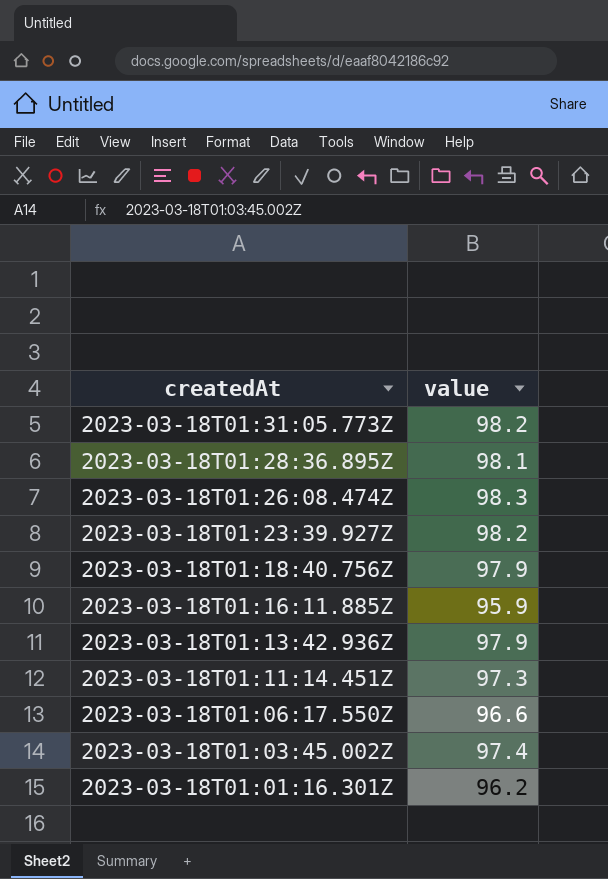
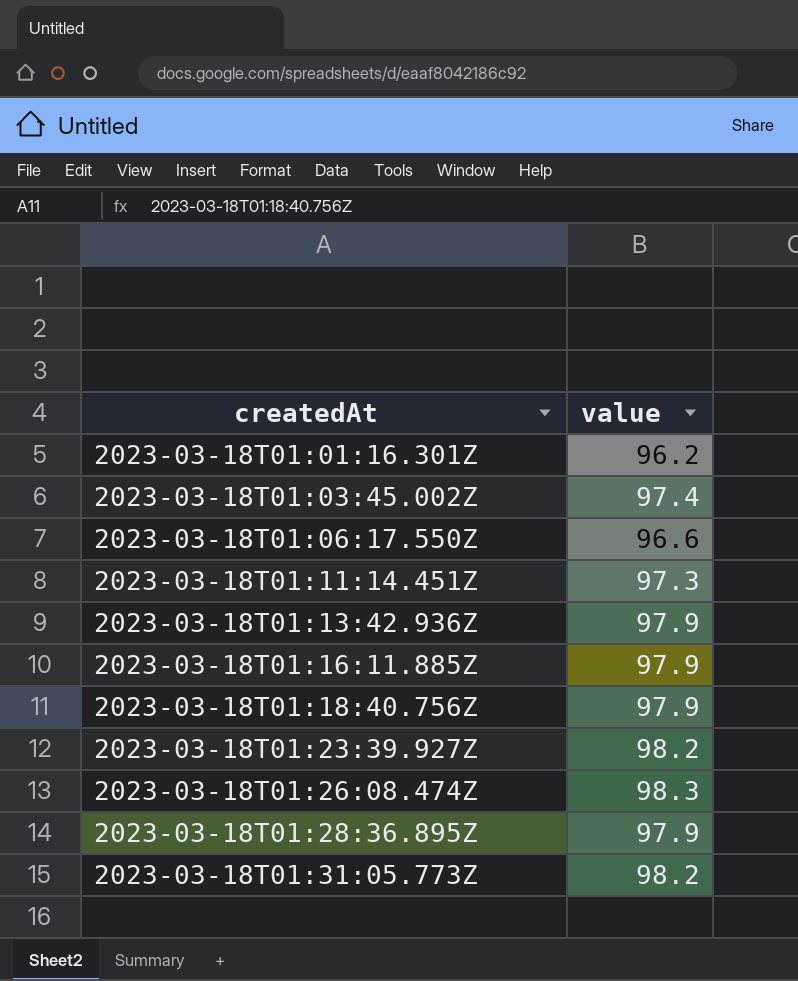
row order: createdAt descending -> createdAt ascending
2023-03-18T01:16:11.885Z | value: 95.9 -> 97.9
2023-03-18T01:28:36.895Z | value: 98.1 -> 97.9

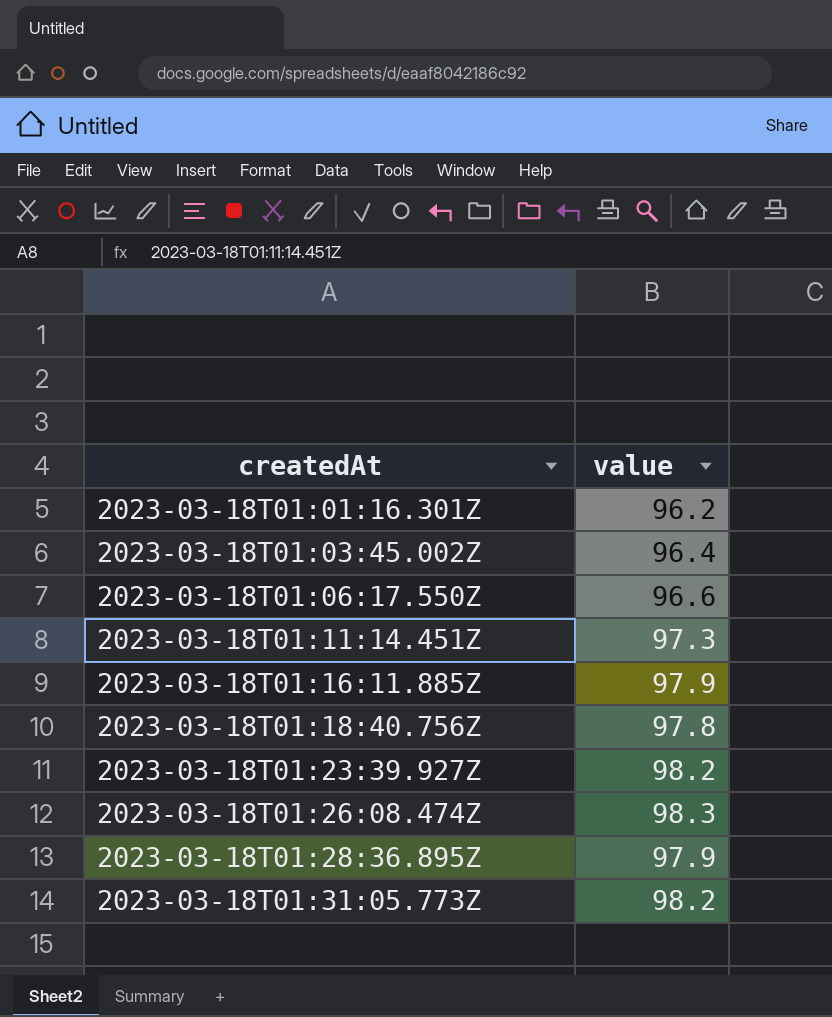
row 2023-03-18T01:13:42.936Z: 97.9 -> none
2023-03-18T01:03:45.002Z | value: 97.4 -> 96.4
2023-03-18T01:18:40.756Z | value: 97.9 -> 97.8

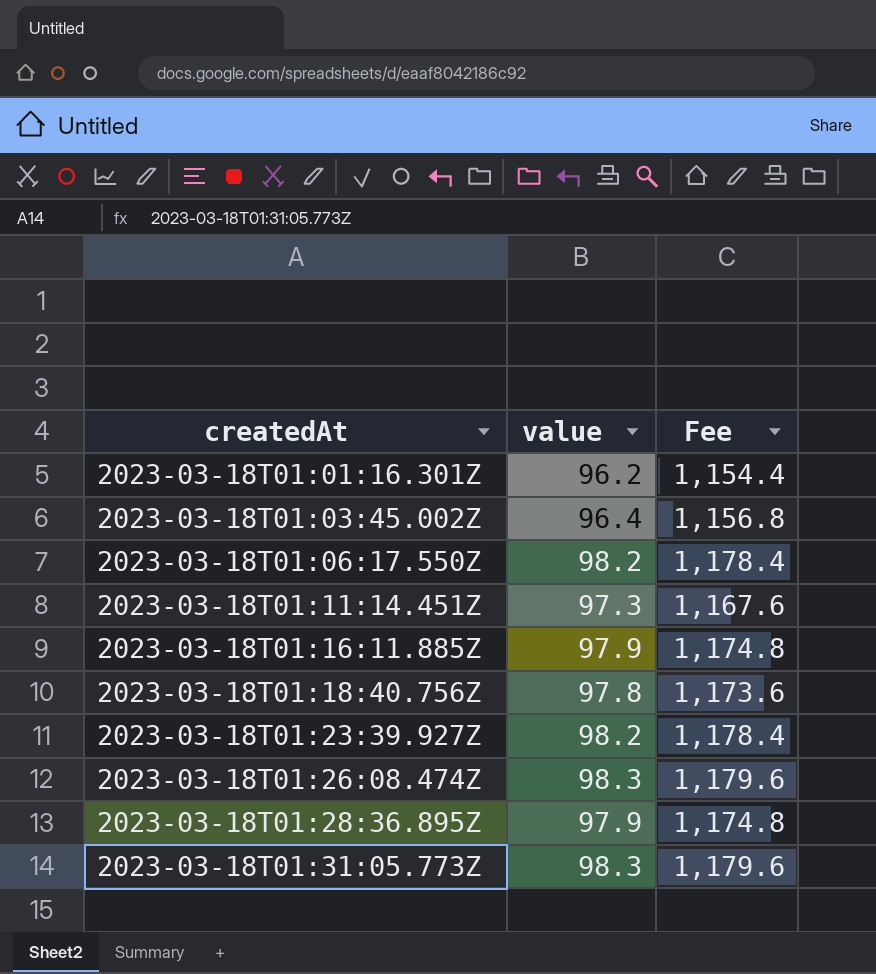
column Fee | formula: none -> [value] * 12
2023-03-18T01:06:17.550Z | value: 96.6 -> 98.2
2023-03-18T01:31:05.773Z | value: 98.2 -> 98.3

